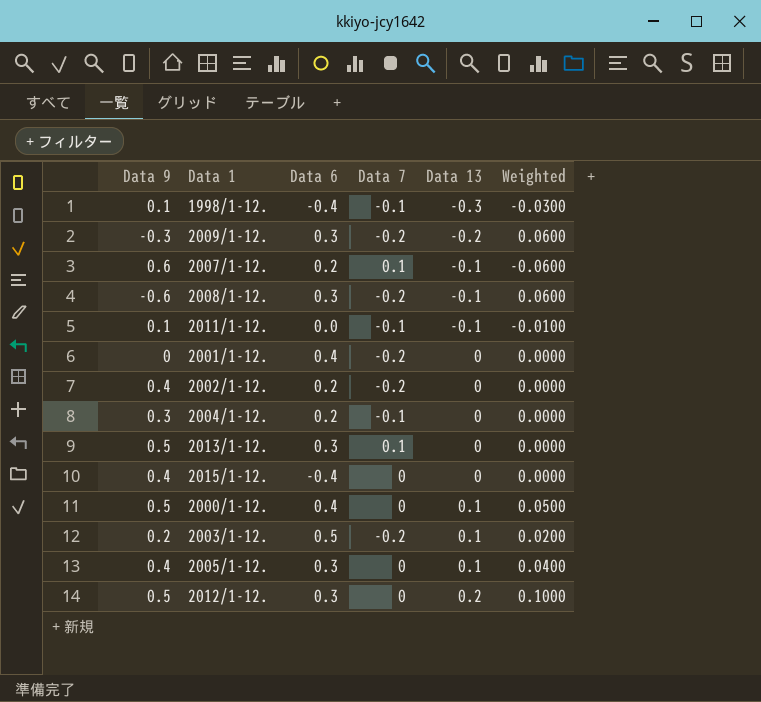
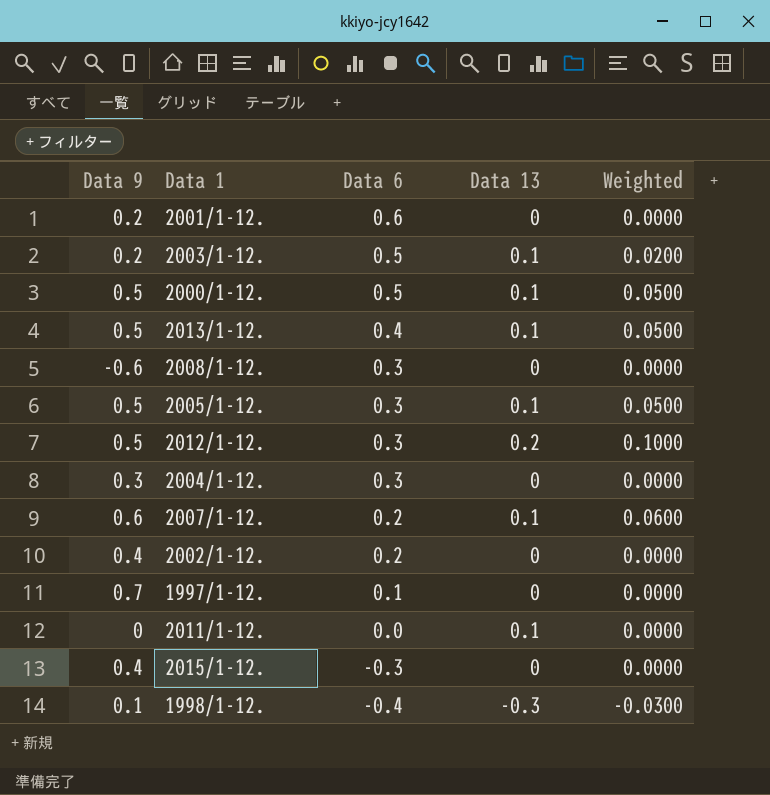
row order: Data 13 ascending -> Data 6 descending
column Data 7 | position: 4 -> none
row 2009/1-12.: -0.3 | 0.3 | -0.2 | -0.2 | 0.0600 -> none
2001/1-12. | Data 9: 0 -> 0.2
2001/1-12. | Data 6: 0.4 -> 0.6
2000/1-12. | Data 6: 0.4 -> 0.5
2013/1-12. | Data 6: 0.3 -> 0.4
2013/1-12. | Data 13: 0 -> 0.1
2013/1-12. | Weighted: 0.0000 -> 0.0500
2008/1-12. | Data 13: -0.1 -> 0
2008/1-12. | Weighted: 0.0600 -> 0.0000
2005/1-12. | Data 9: 0.4 -> 0.5
2005/1-12. | Weighted: 0.0400 -> 0.0500
2004/1-12. | Data 6: 0.2 -> 0.3
2007/1-12. | Data 13: -0.1 -> 0.1
2007/1-12. | Weighted: -0.0600 -> 0.0600
row 1997/1-12.: none -> 0.7 | 0.1 | 0 | 0.0000
2011/1-12. | Data 9: 0.1 -> 0
2011/1-12. | Data 13: -0.1 -> 0.1
2011/1-12. | Weighted: -0.0100 -> 0.0000
2015/1-12. | Data 6: -0.4 -> -0.3

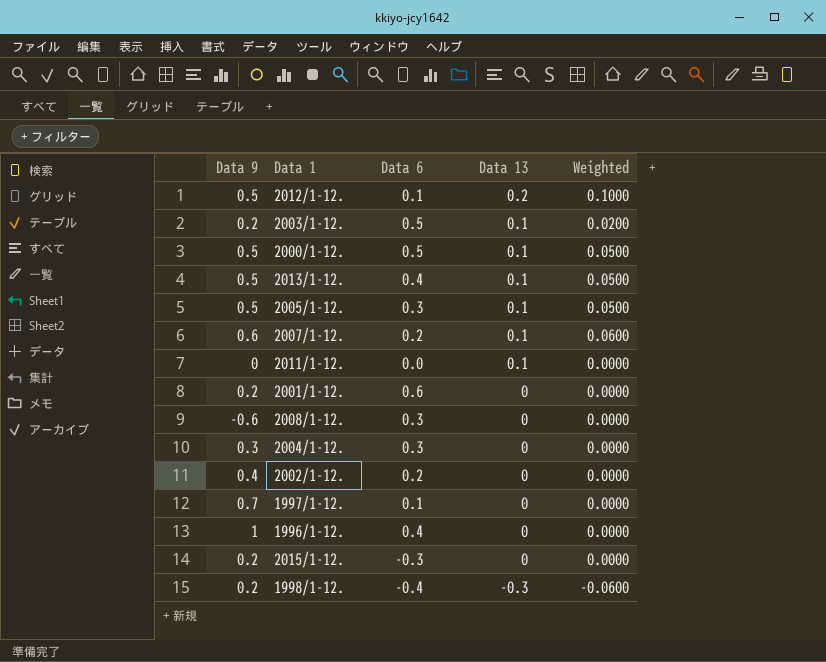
row order: Data 6 descending -> Data 13 descending
2012/1-12. | Data 6: 0.3 -> 0.1
row 1996/1-12.: none -> 1 | 0.4 | 0 | 0.0000
2015/1-12. | Data 9: 0.4 -> 0.2
1998/1-12. | Data 9: 0.1 -> 0.2
1998/1-12. | Weighted: -0.0300 -> -0.0600

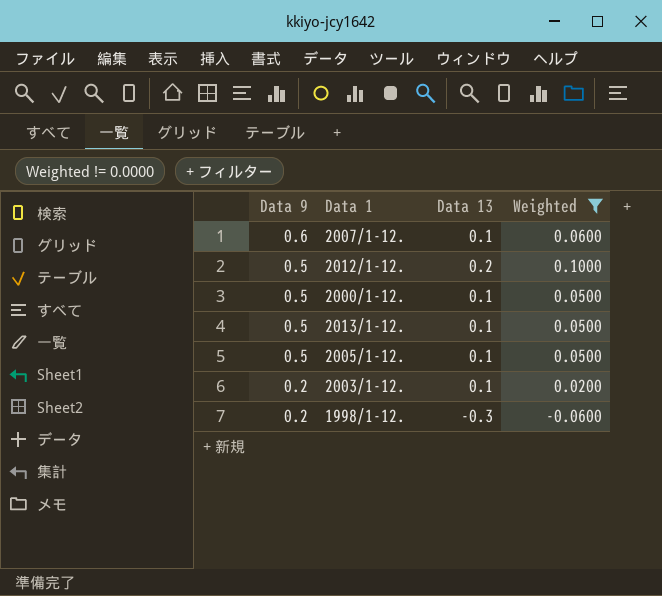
filter: none -> Weighted != 0.0000
row order: Data 13 descending -> Data 9 descending
column Data 6 | position: 3 -> none

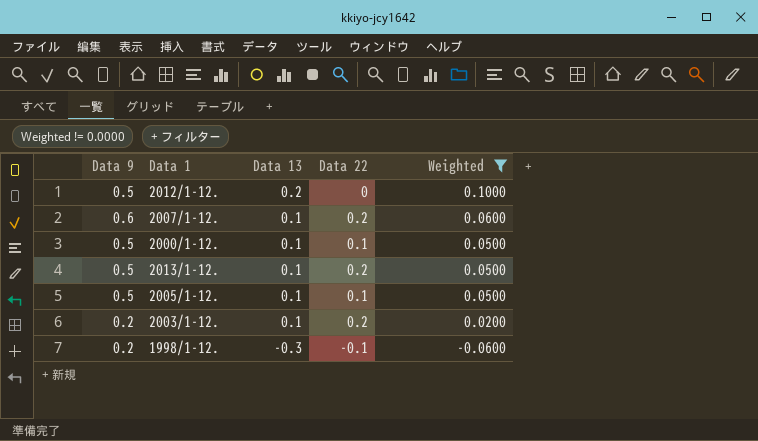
row order: Data 9 descending -> Data 13 descending
column Data 22 | position: none -> 4

